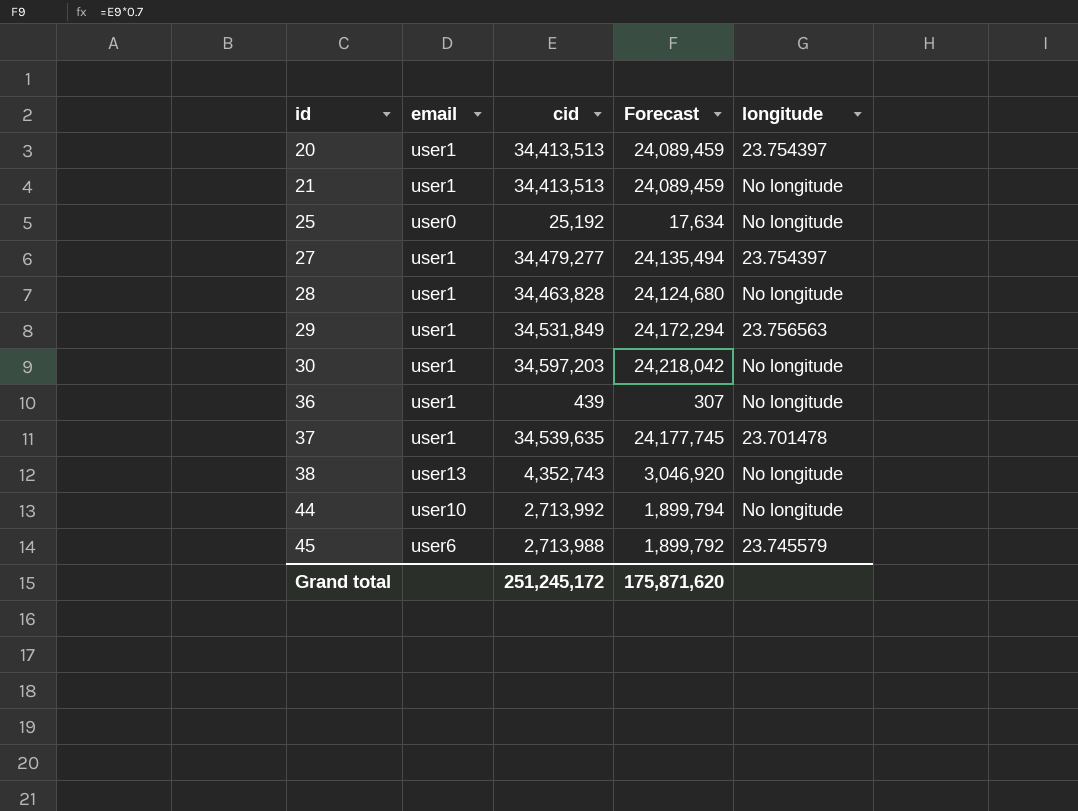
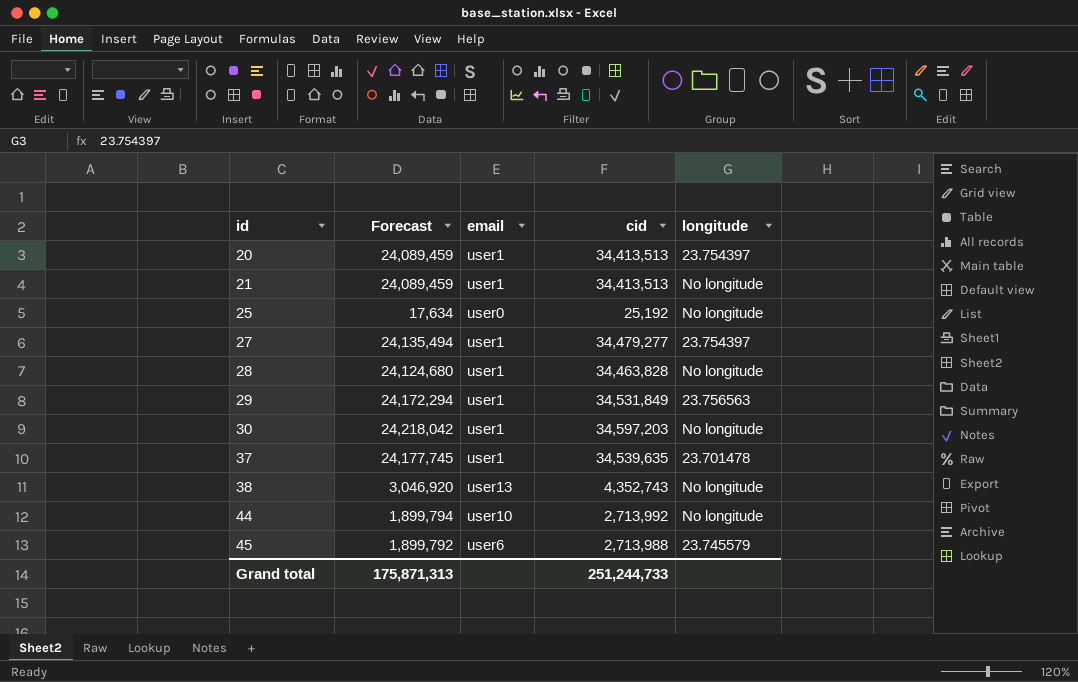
column Forecast | position: 4 -> 2
row 36: user1 | 439 | 307 | No longitude -> none
Grand total | Forecast: 175,871,620 -> 175,871,313
Grand total | cid: 251,245,172 -> 251,244,733

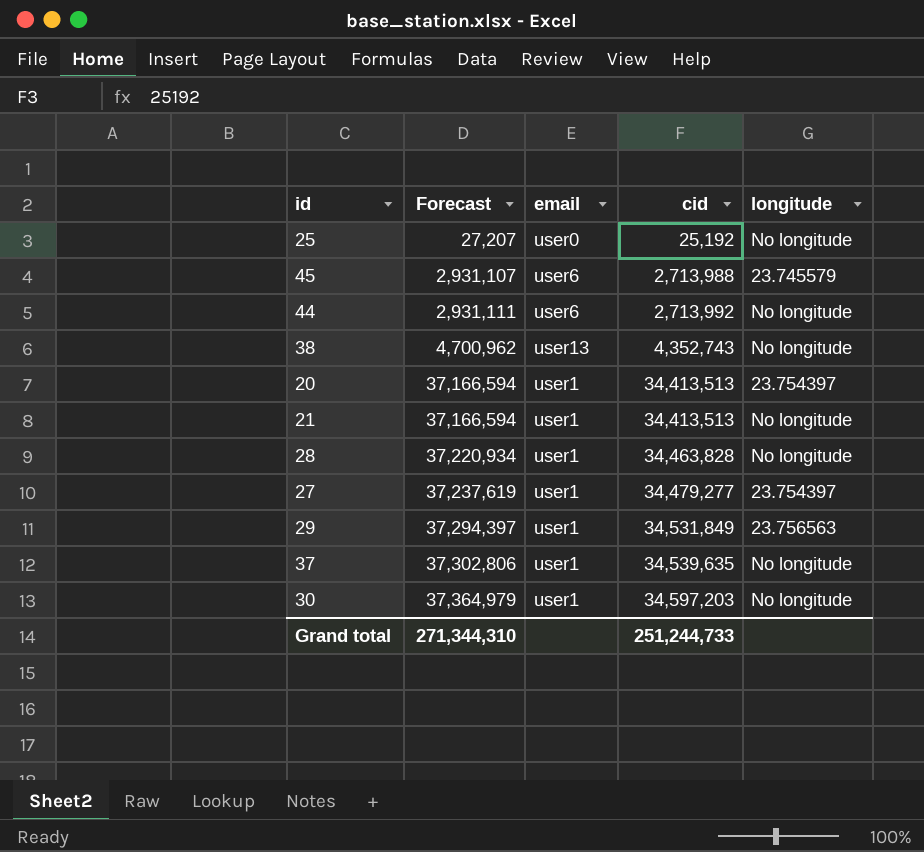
row order: id ascending -> Forecast ascending
column Forecast | formula: [cid] * 0.7 -> [cid] * 1.08
44 | email: user10 -> user6
37 | longitude: 23.701478 -> No longitude
Grand total | Forecast: 175,871,313 -> 271,344,310

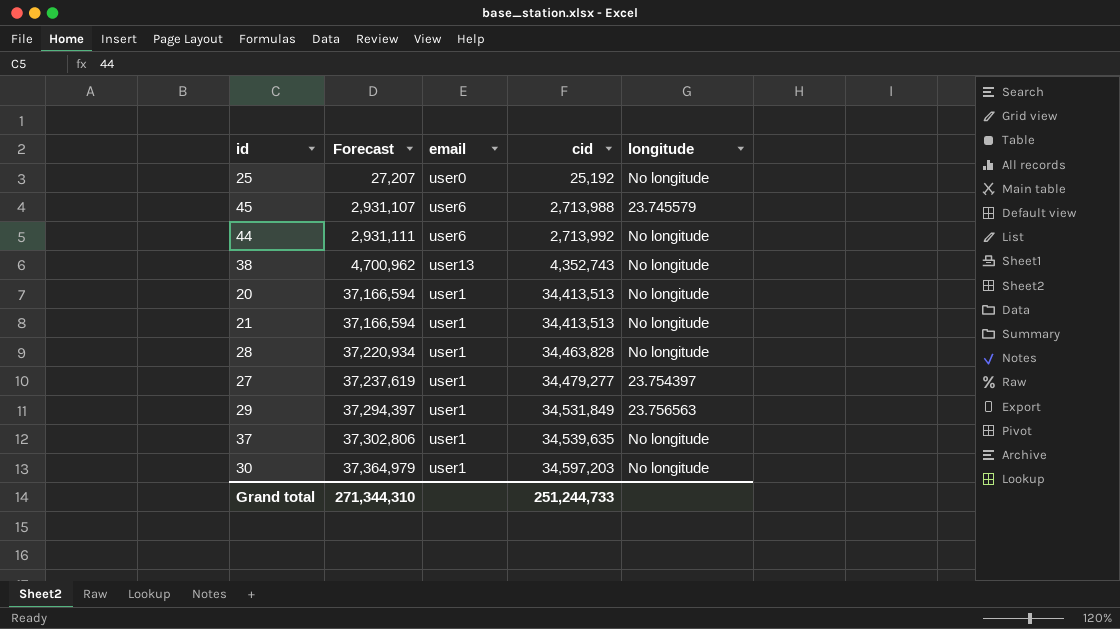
20 | longitude: 23.754397 -> No longitude

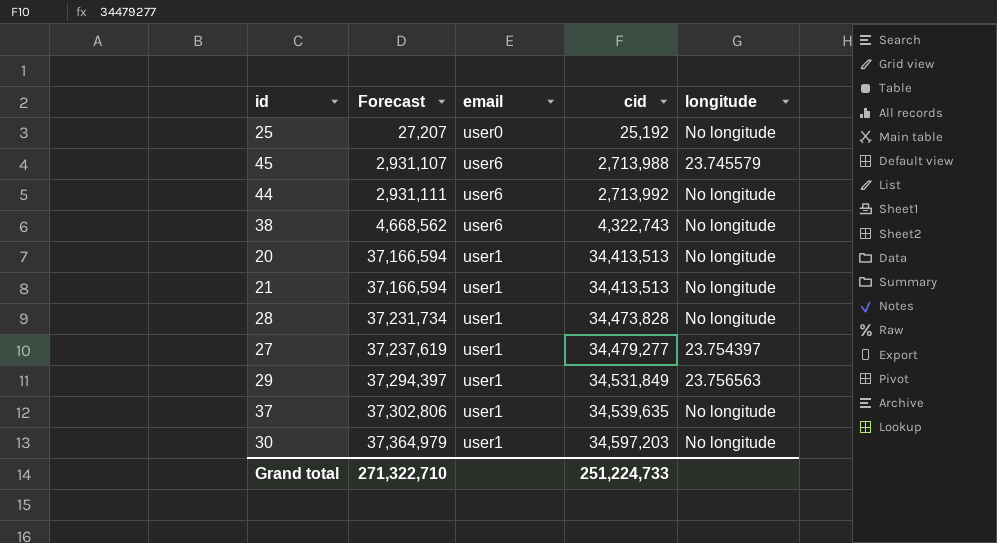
38 | Forecast: 4,700,962 -> 4,668,562
38 | email: user13 -> user6
38 | cid: 4,352,743 -> 4,322,743
28 | Forecast: 37,220,934 -> 37,231,734
28 | cid: 34,463,828 -> 34,473,828
Grand total | Forecast: 271,344,310 -> 271,322,710
Grand total | cid: 251,244,733 -> 251,224,733

